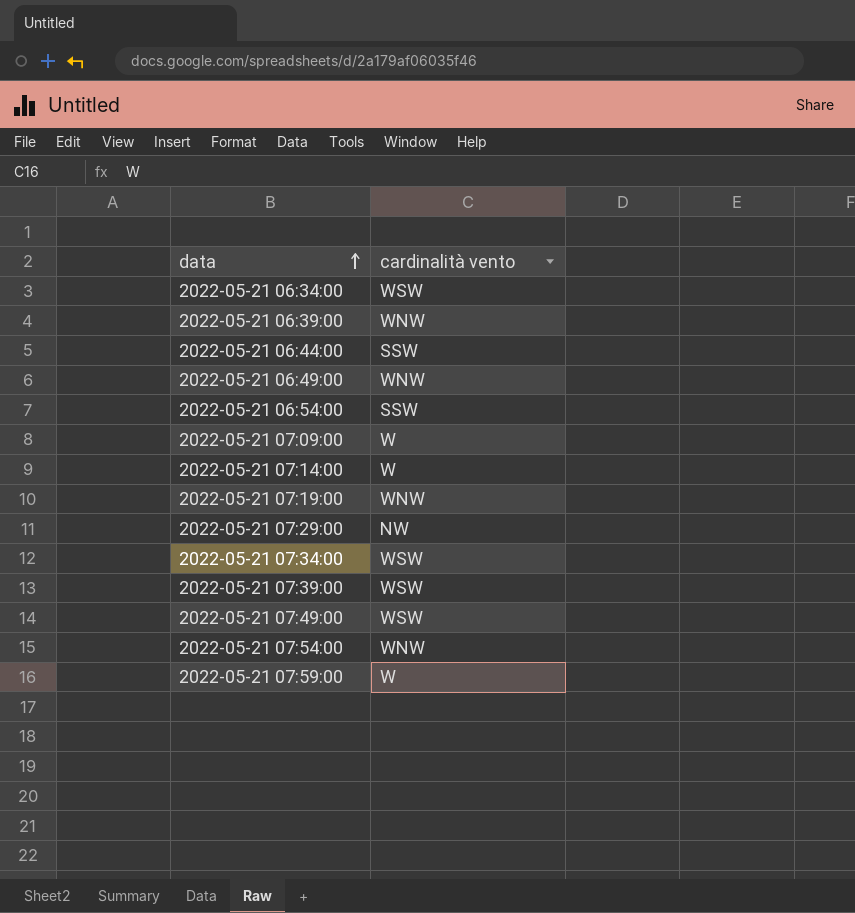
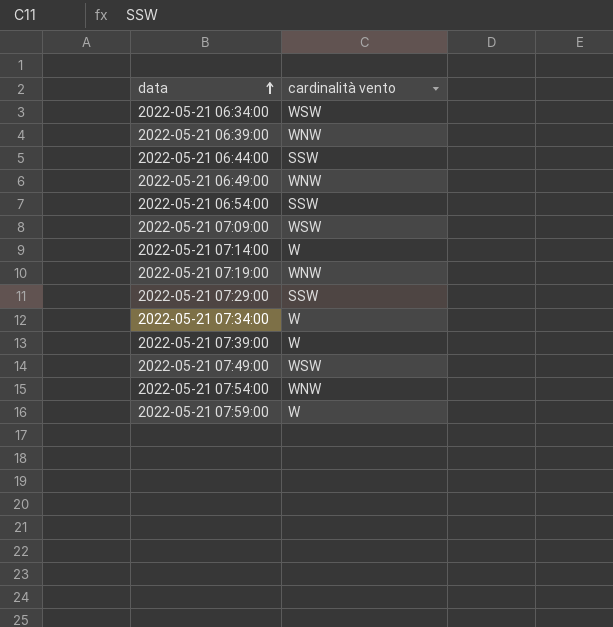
2022-05-21 07:09:00 | cardinalità vento: W -> WSW
2022-05-21 07:29:00 | cardinalità vento: NW -> SSW
2022-05-21 07:34:00 | cardinalità vento: WSW -> W
2022-05-21 07:39:00 | cardinalità vento: WSW -> W

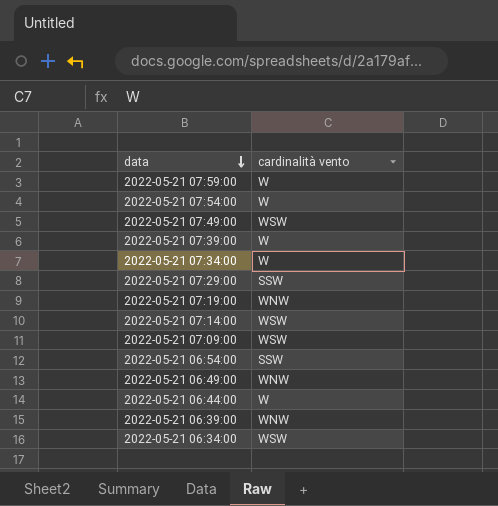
row order: data ascending -> data descending
2022-05-21 07:54:00 | cardinalità vento: WNW -> W
2022-05-21 07:14:00 | cardinalità vento: W -> WSW
2022-05-21 06:44:00 | cardinalità vento: SSW -> W

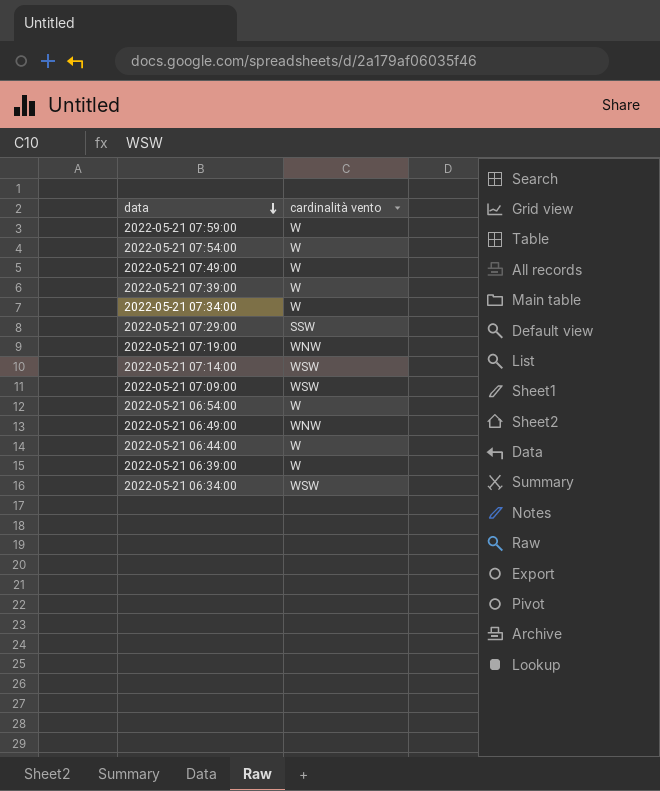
2022-05-21 07:49:00 | cardinalità vento: WSW -> W
2022-05-21 06:54:00 | cardinalità vento: SSW -> W
2022-05-21 06:39:00 | cardinalità vento: WNW -> W

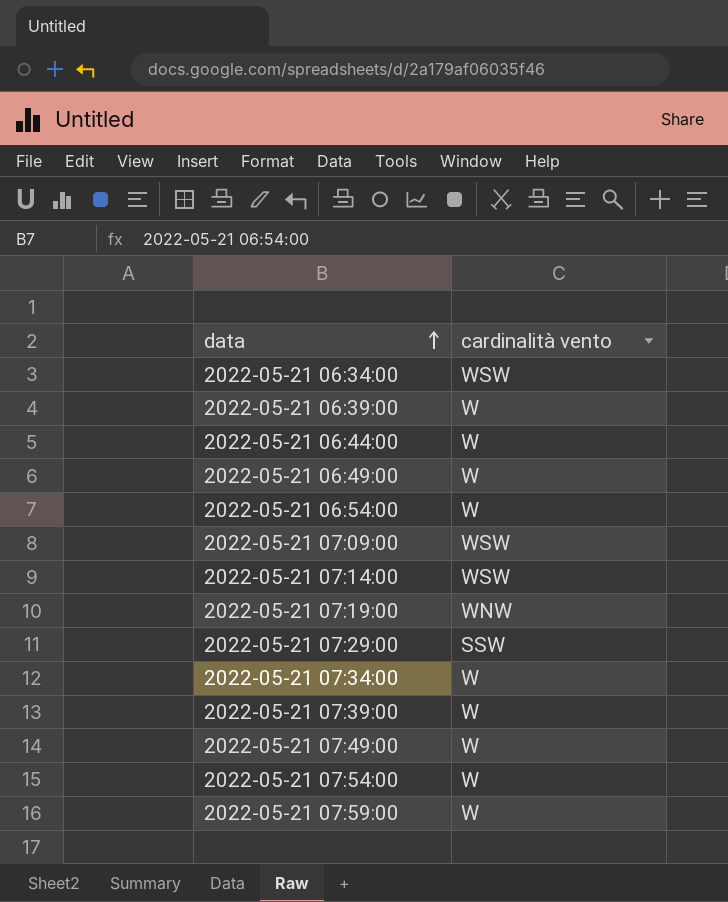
row order: data descending -> data ascending
2022-05-21 06:49:00 | cardinalità vento: WNW -> W

